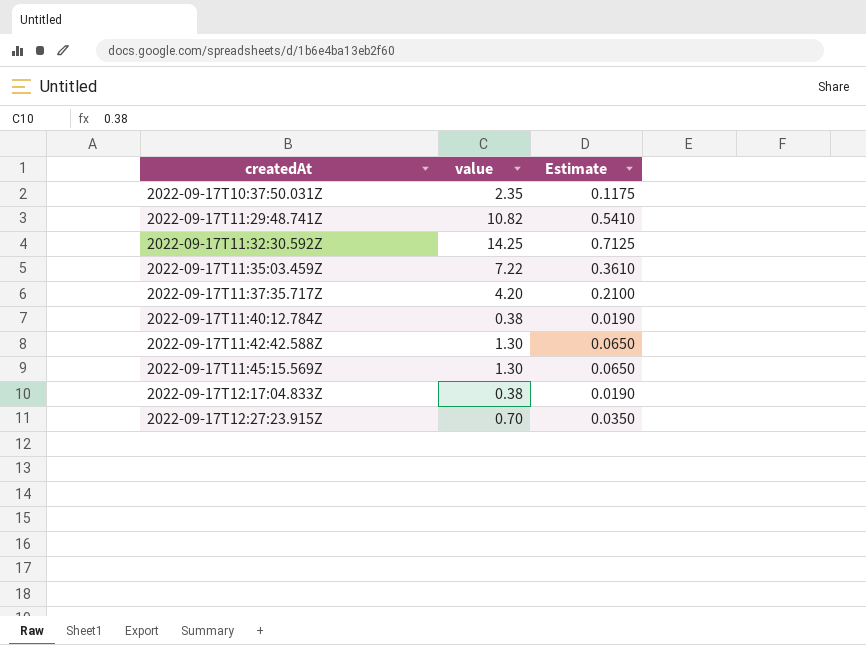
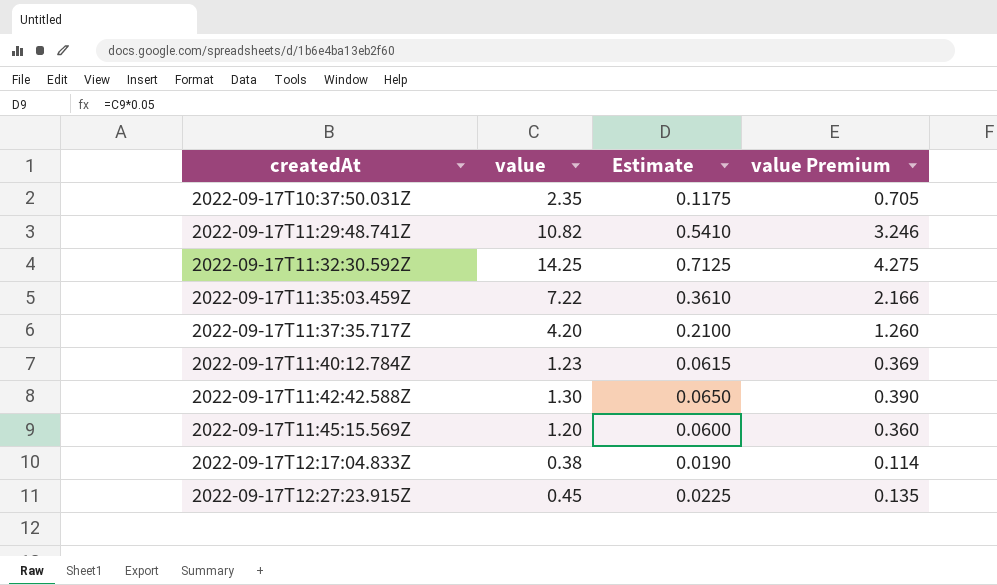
column value Premium | formula: none -> [value] * 0.3
2022-09-17T11:40:12.784Z | value: 0.38 -> 1.23
2022-09-17T11:40:12.784Z | Estimate: 0.0190 -> 0.0615
2022-09-17T11:45:15.569Z | value: 1.30 -> 1.20
2022-09-17T11:45:15.569Z | Estimate: 0.0650 -> 0.0600
2022-09-17T12:27:23.915Z | value: 0.70 -> 0.45
2022-09-17T12:27:23.915Z | Estimate: 0.0350 -> 0.0225

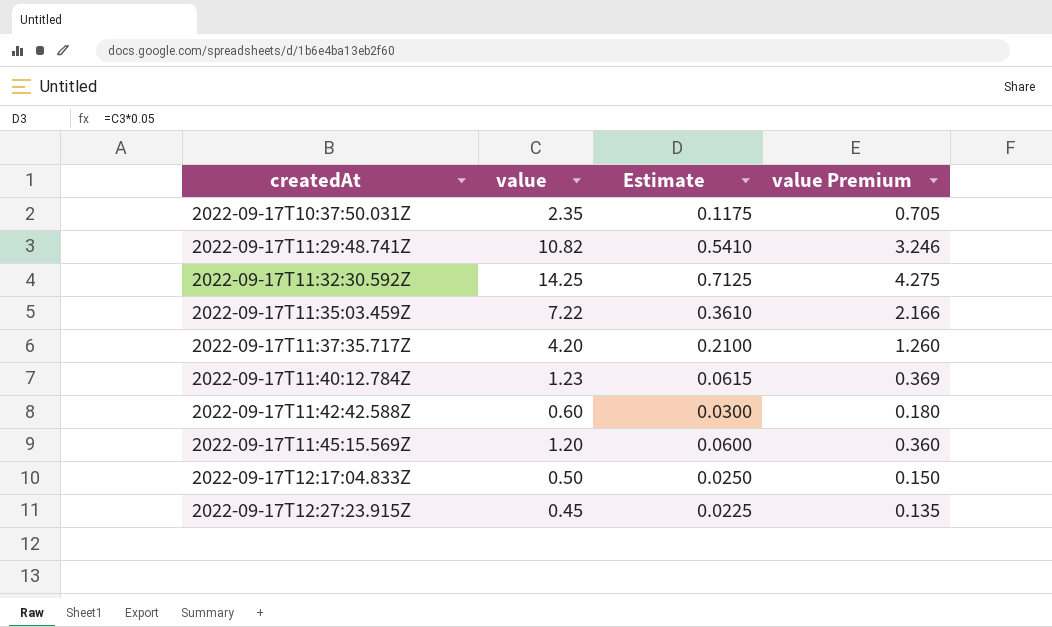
2022-09-17T11:42:42.588Z | value: 1.30 -> 0.60
2022-09-17T11:42:42.588Z | Estimate: 0.0650 -> 0.0300
2022-09-17T11:42:42.588Z | value Premium: 0.390 -> 0.180
2022-09-17T12:17:04.833Z | value: 0.38 -> 0.50
2022-09-17T12:17:04.833Z | Estimate: 0.0190 -> 0.0250
2022-09-17T12:17:04.833Z | value Premium: 0.114 -> 0.150

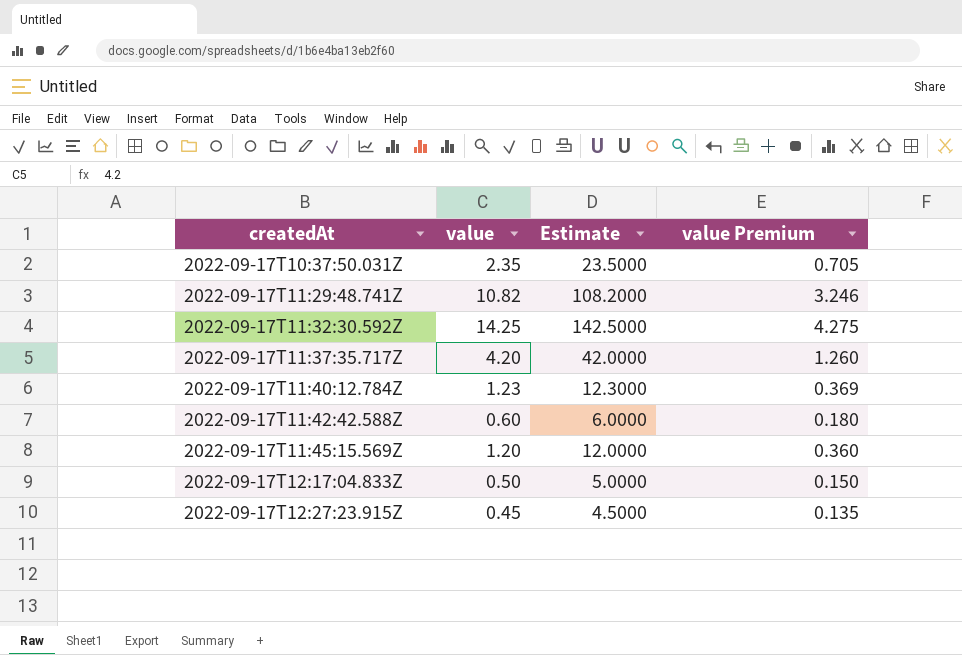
column Estimate | formula: [value] * 0.05 -> [value] * 10
row 2022-09-17T11:35:03.459Z: 7.22 | 0.3610 | 2.166 -> none

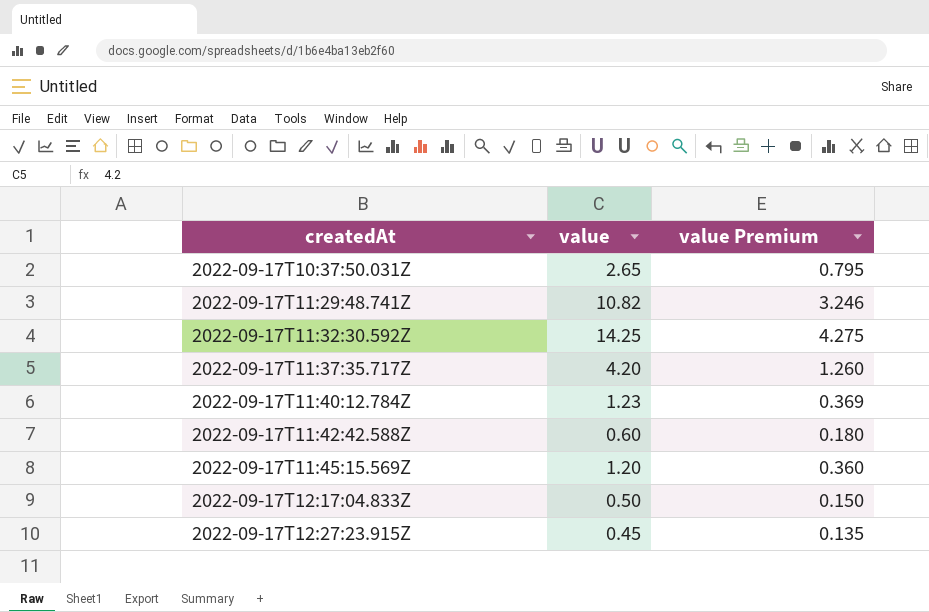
column Estimate | formula: [value] * 10 -> none
2022-09-17T10:37:50.031Z | value: 2.35 -> 2.65
2022-09-17T10:37:50.031Z | value Premium: 0.705 -> 0.795

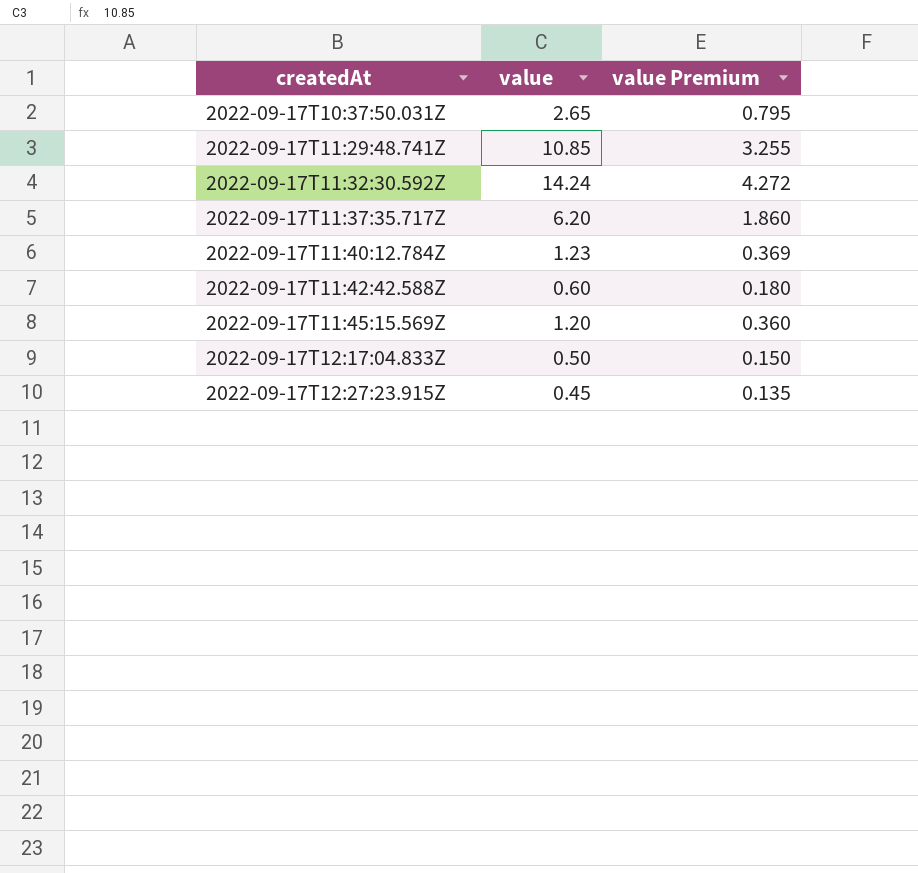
2022-09-17T11:29:48.741Z | value: 10.82 -> 10.85
2022-09-17T11:29:48.741Z | value Premium: 3.246 -> 3.255
2022-09-17T11:32:30.592Z | value: 14.25 -> 14.24
2022-09-17T11:32:30.592Z | value Premium: 4.275 -> 4.272
2022-09-17T11:37:35.717Z | value: 4.20 -> 6.20
2022-09-17T11:37:35.717Z | value Premium: 1.260 -> 1.860

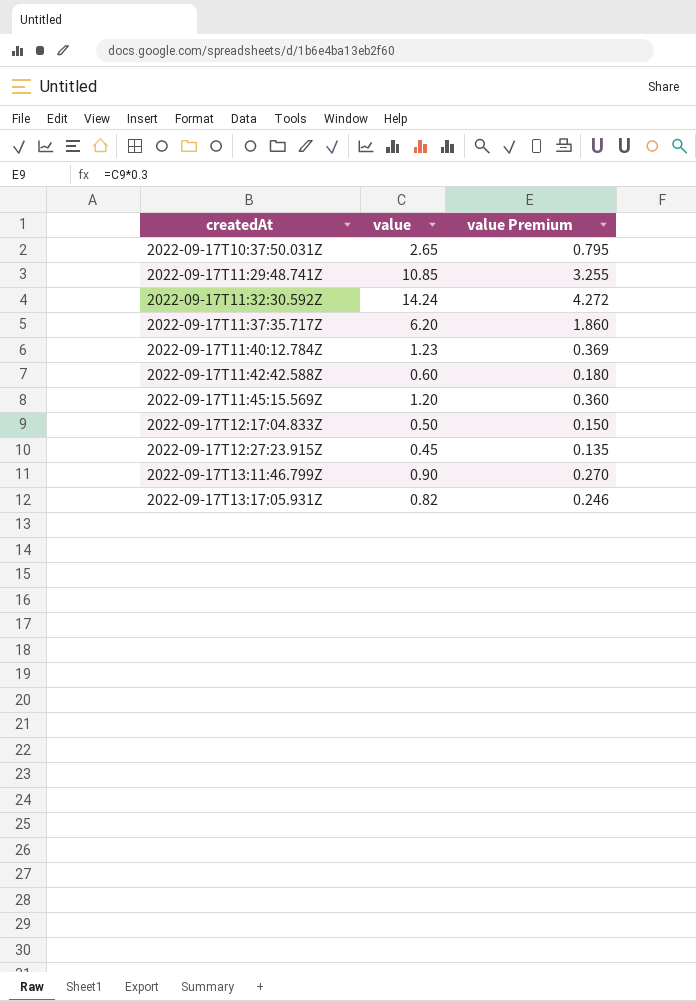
row 2022-09-17T13:11:46.799Z: none -> 0.90 | 0.270
row 2022-09-17T13:17:05.931Z: none -> 0.82 | 0.246

